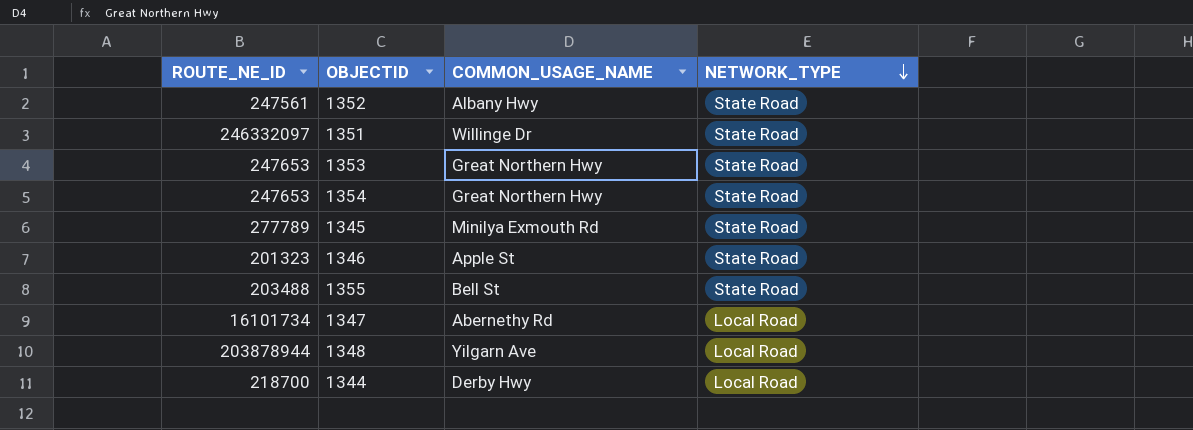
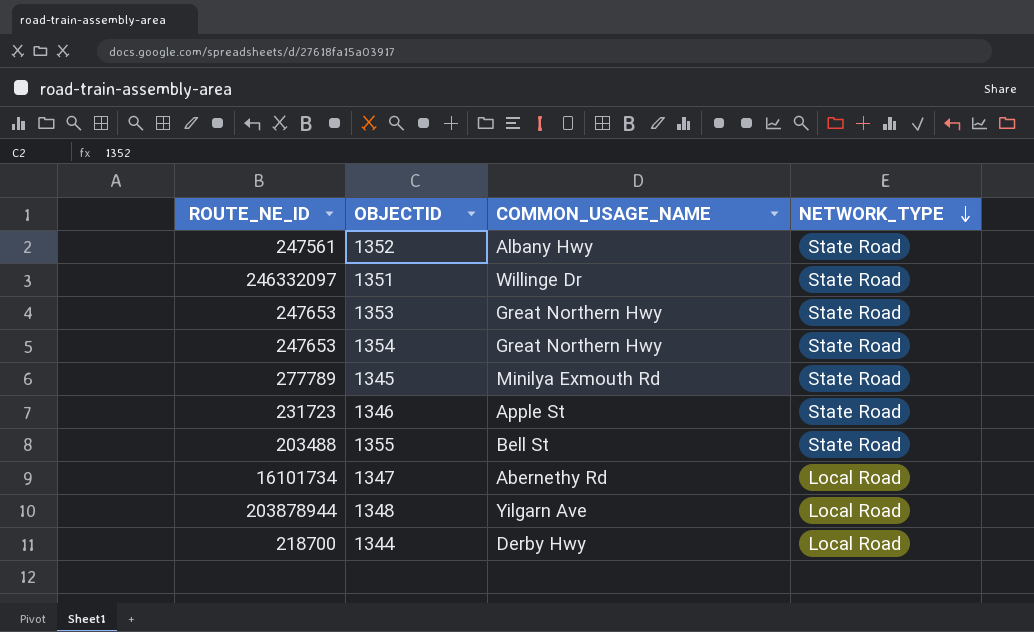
1346 | ROUTE_NE_ID: 201323 -> 231723

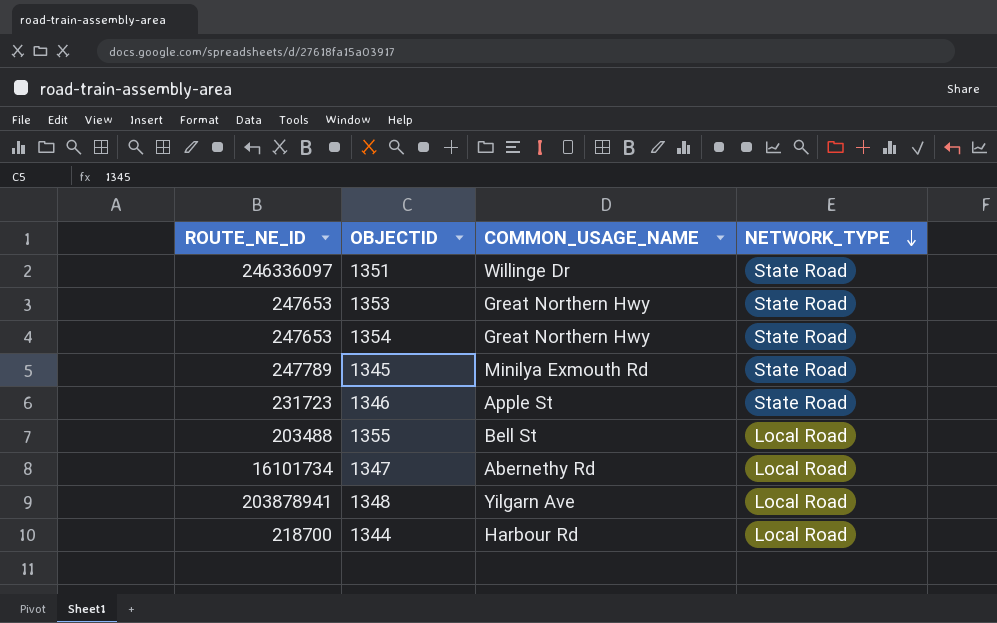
row 1352: 247561 | Albany Hwy | State Road -> none
1351 | ROUTE_NE_ID: 246332097 -> 246336097
1345 | ROUTE_NE_ID: 277789 -> 247789
1355 | NETWORK_TYPE: State Road -> Local Road
1348 | ROUTE_NE_ID: 203878944 -> 203878941
1344 | COMMON_USAGE_NAME: Derby Hwy -> Harbour Rd

